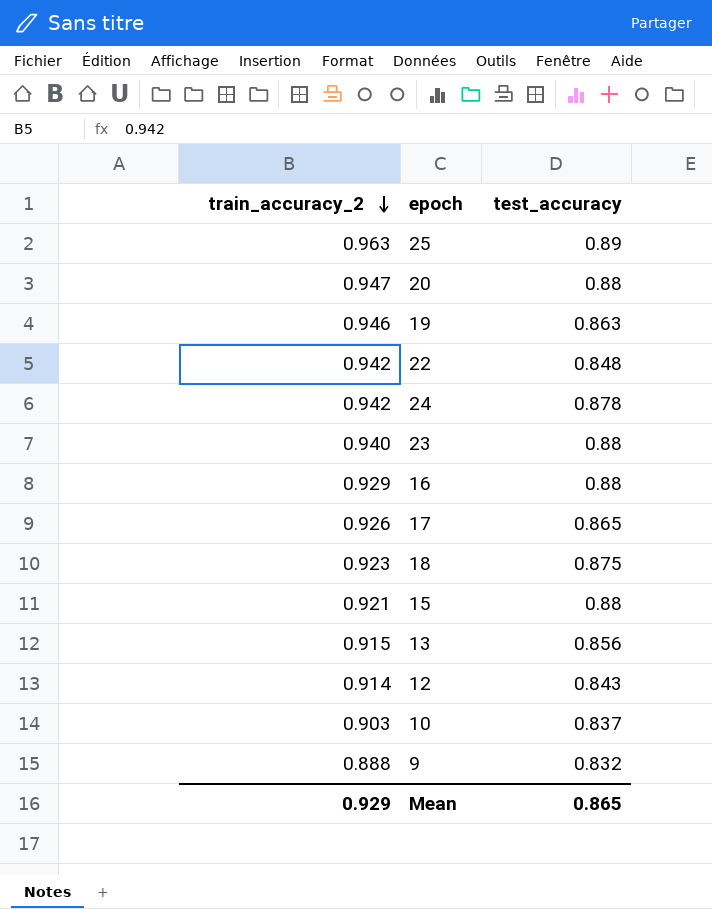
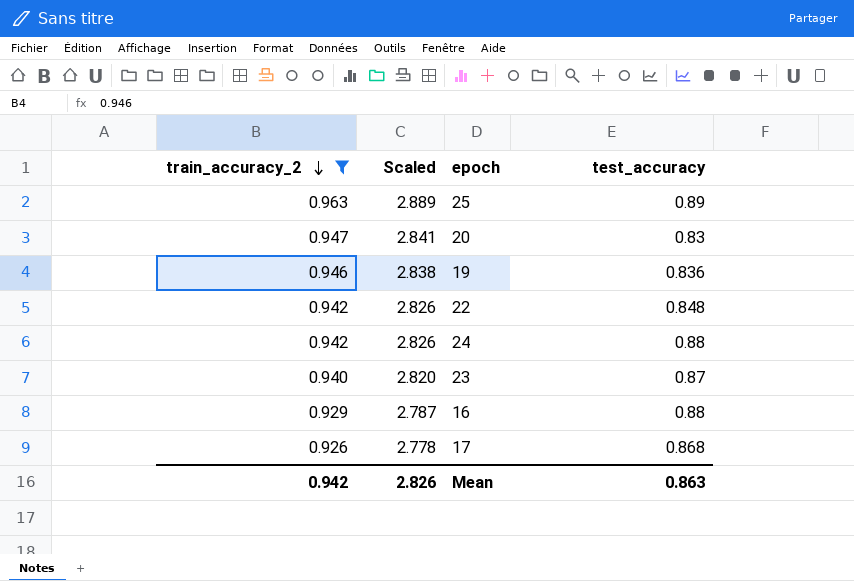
filter: none -> train_accuracy_2 >= 0.926
column Scaled | formula: none -> [train_accuracy_2] * 3
20 | test_accuracy: 0.88 -> 0.83
19 | test_accuracy: 0.863 -> 0.836
24 | test_accuracy: 0.878 -> 0.88
23 | test_accuracy: 0.88 -> 0.87
17 | test_accuracy: 0.865 -> 0.868
Mean | train_accuracy_2: 0.929 -> 0.942
Mean | test_accuracy: 0.865 -> 0.863

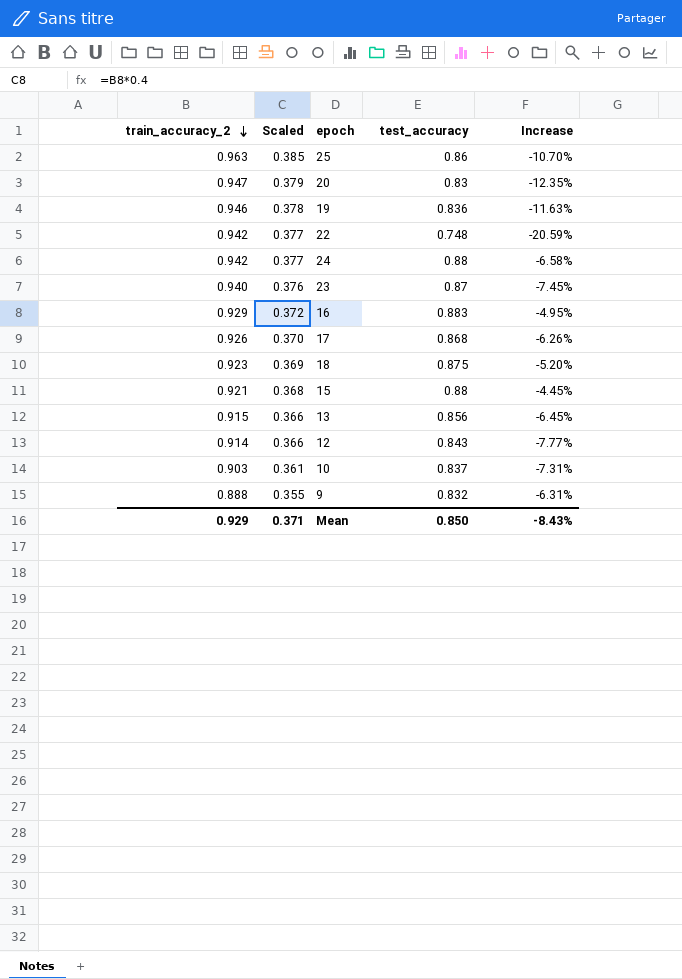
filter: train_accuracy_2 >= 0.926 -> none
column Scaled | formula: [train_accuracy_2] * 3 -> [train_accuracy_2] * 0.4
column Increase | formula: none -> ([test_accuracy] - [train_accuracy_2]) / [train_accuracy_2]
25 | test_accuracy: 0.89 -> 0.86
22 | test_accuracy: 0.848 -> 0.748
16 | test_accuracy: 0.88 -> 0.883
Mean | train_accuracy_2: 0.942 -> 0.929
Mean | Scaled: 2.826 -> 0.371
Mean | test_accuracy: 0.863 -> 0.850

